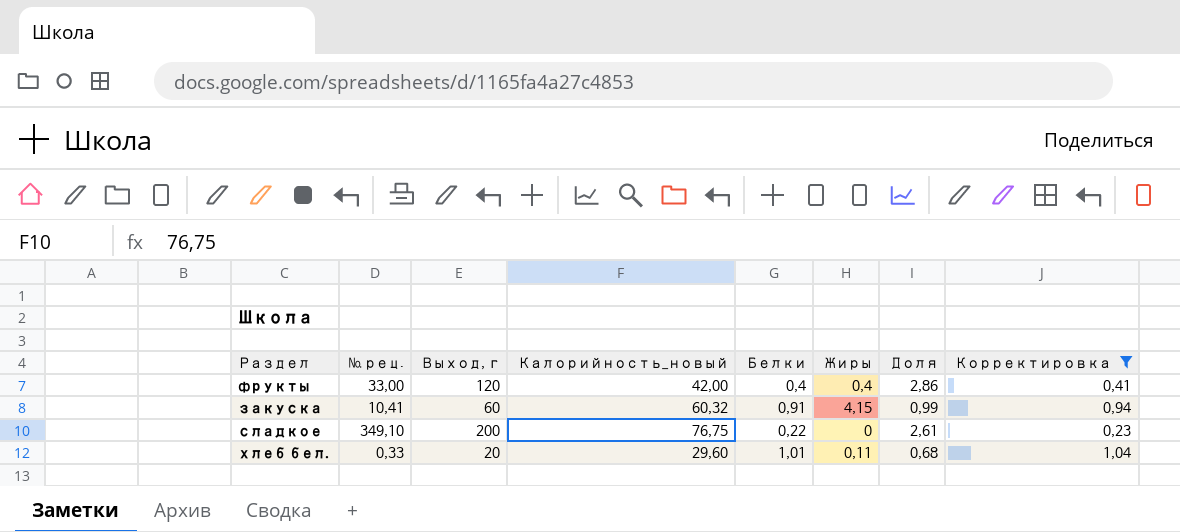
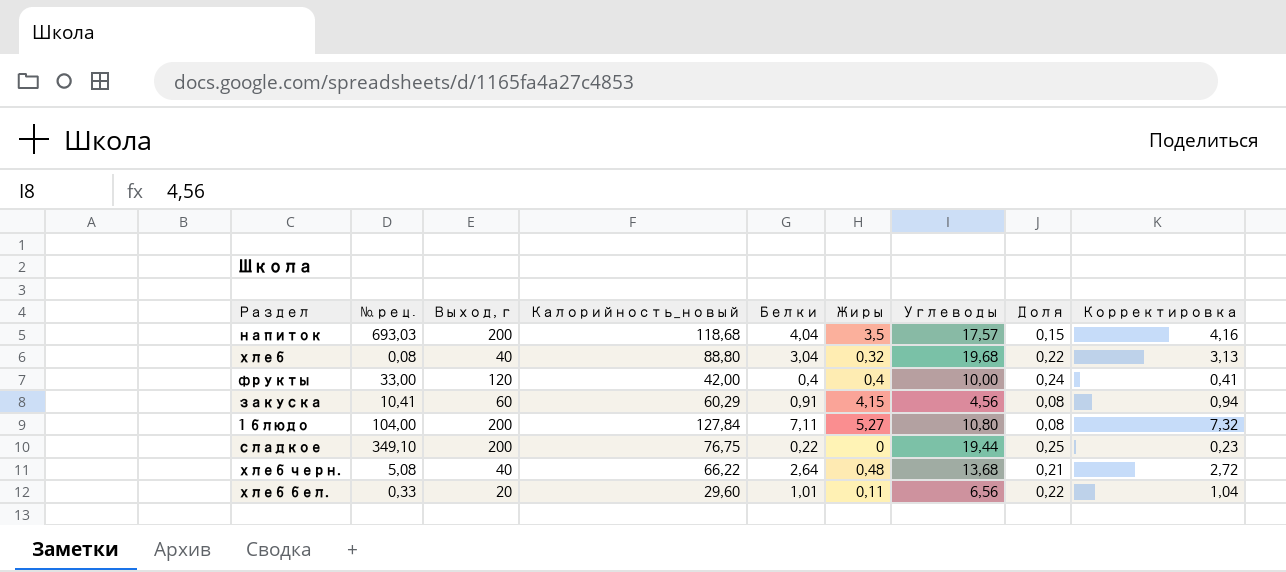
filter: Корректировка <= 1,04 -> none
column Углеводы | position: none -> 7
column Доля | formula: [Выход, г] / [Калорийность_новый] -> [Углеводы] / [Калорийность_новый]
закуска | Калорийность_новый: 60,32 -> 60,29

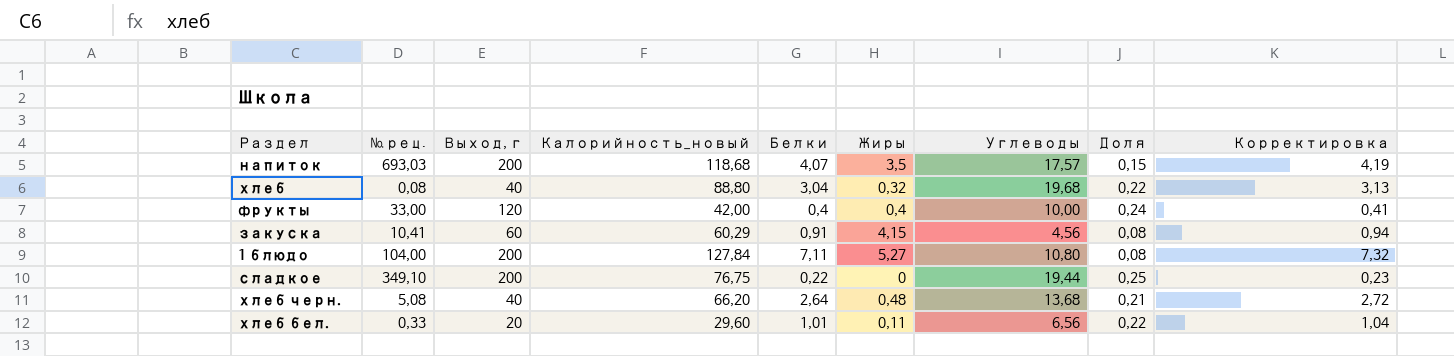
напиток | Белки: 4,04 -> 4,07
напиток | Корректировка: 4,16 -> 4,19
хлеб черн. | Калорийность_новый: 66,22 -> 66,20

